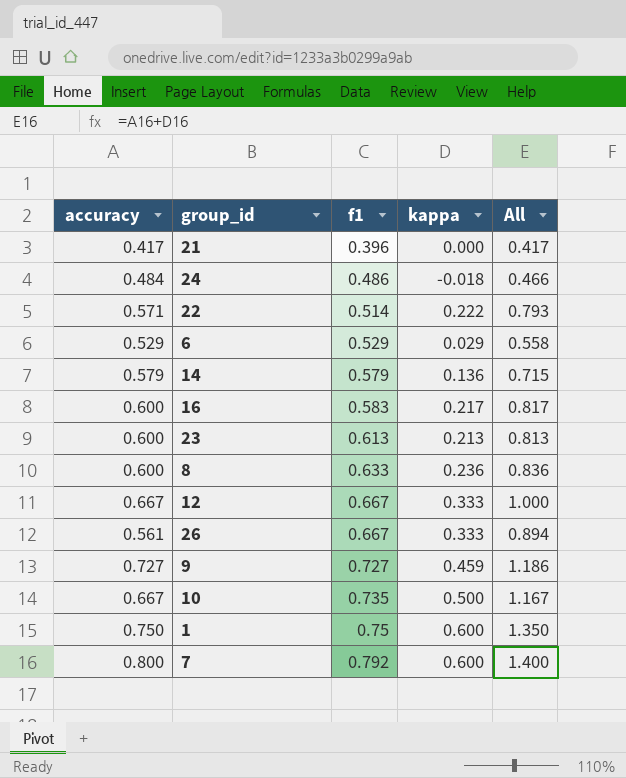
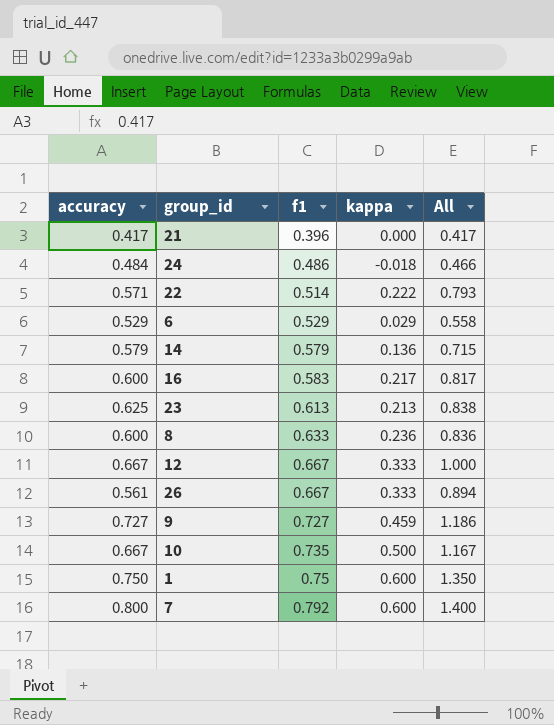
23 | accuracy: 0.600 -> 0.625
23 | All: 0.813 -> 0.838

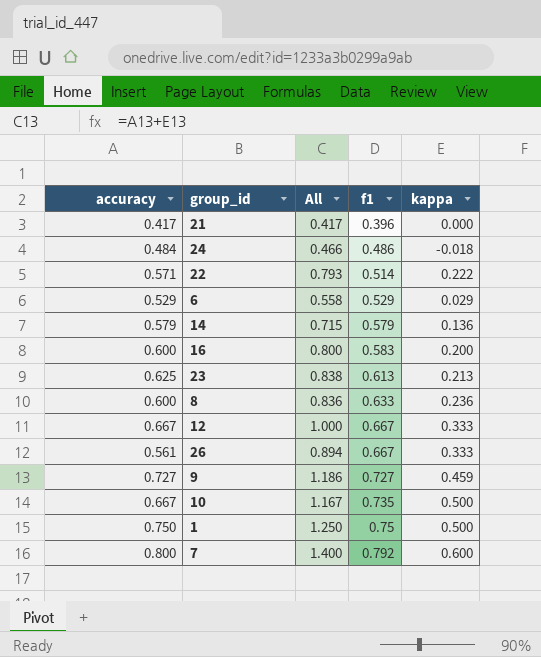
column All | position: 5 -> 3
16 | All: 0.817 -> 0.800
16 | kappa: 0.217 -> 0.200
1 | All: 1.350 -> 1.250
1 | kappa: 0.600 -> 0.500

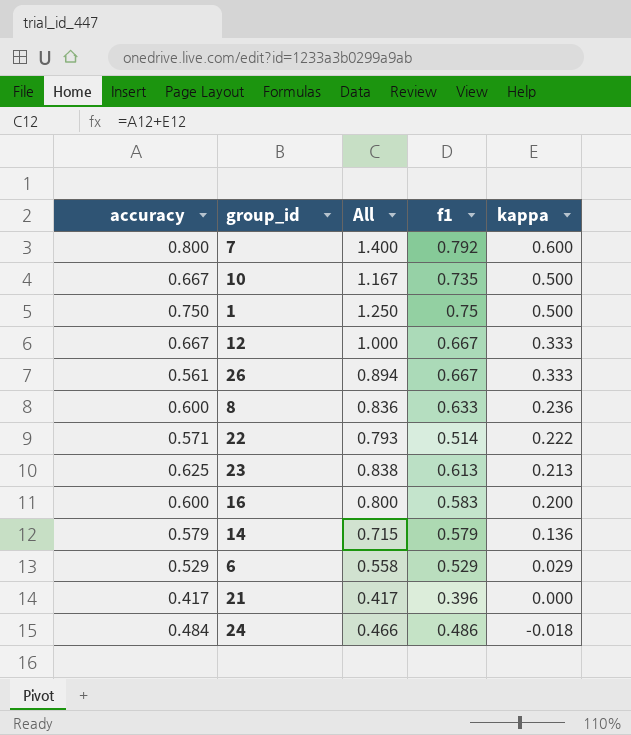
row order: f1 ascending -> kappa descending
row 9: 0.727 | 1.186 | 0.727 | 0.459 -> none

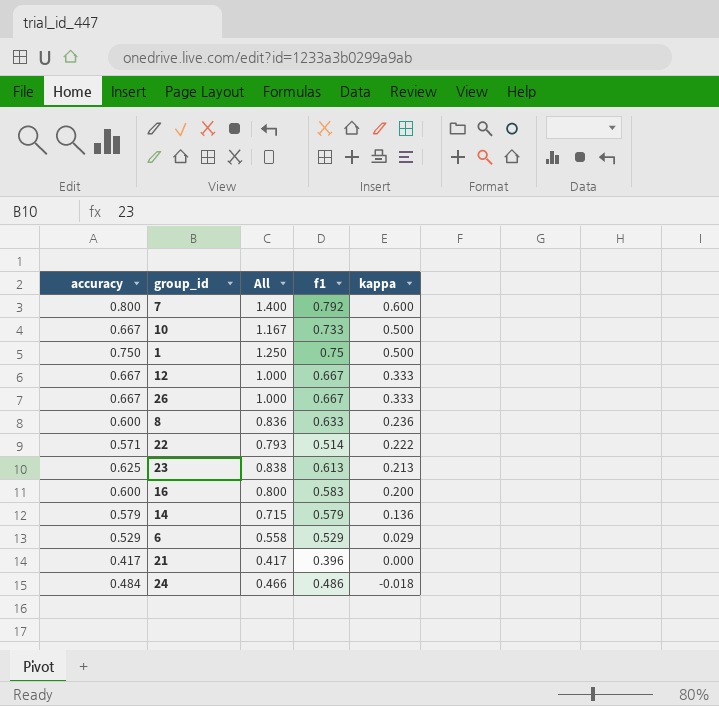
10 | f1: 0.735 -> 0.733
26 | accuracy: 0.561 -> 0.667
26 | All: 0.894 -> 1.000

